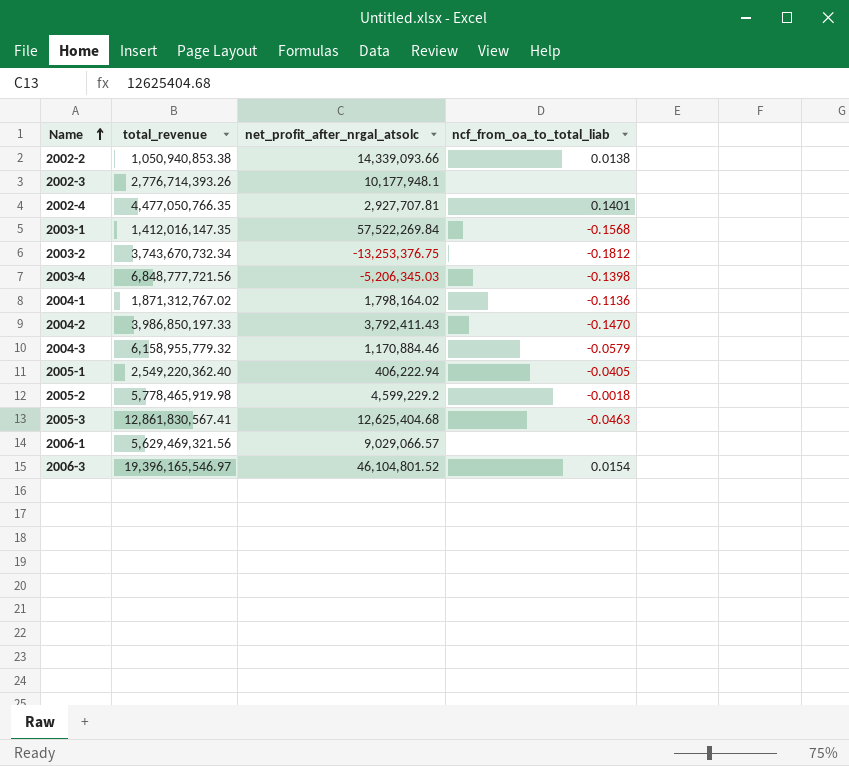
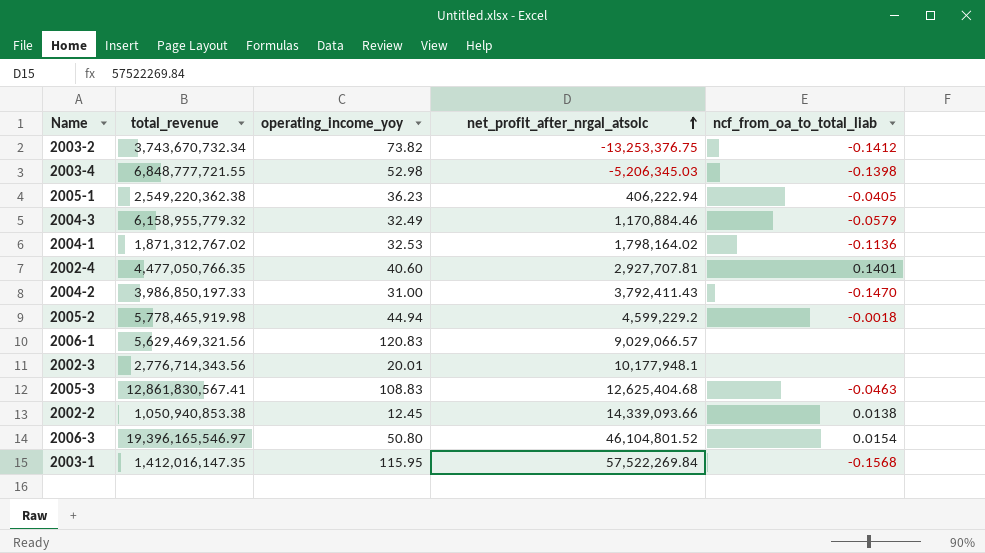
row order: Name ascending -> net_profit_after_nrgal_atsolc ascending
column operating_income_yoy | position: none -> 3
2003-2 | ncf_from_oa_to_total_liab: -0.1812 -> -0.1412
2003-4 | total_revenue: 6,848,777,721.56 -> 6,848,777,721.55
2005-1 | total_revenue: 2,549,220,362.40 -> 2,549,220,362.38
2002-3 | total_revenue: 2,776,714,393.26 -> 2,776,714,343.56

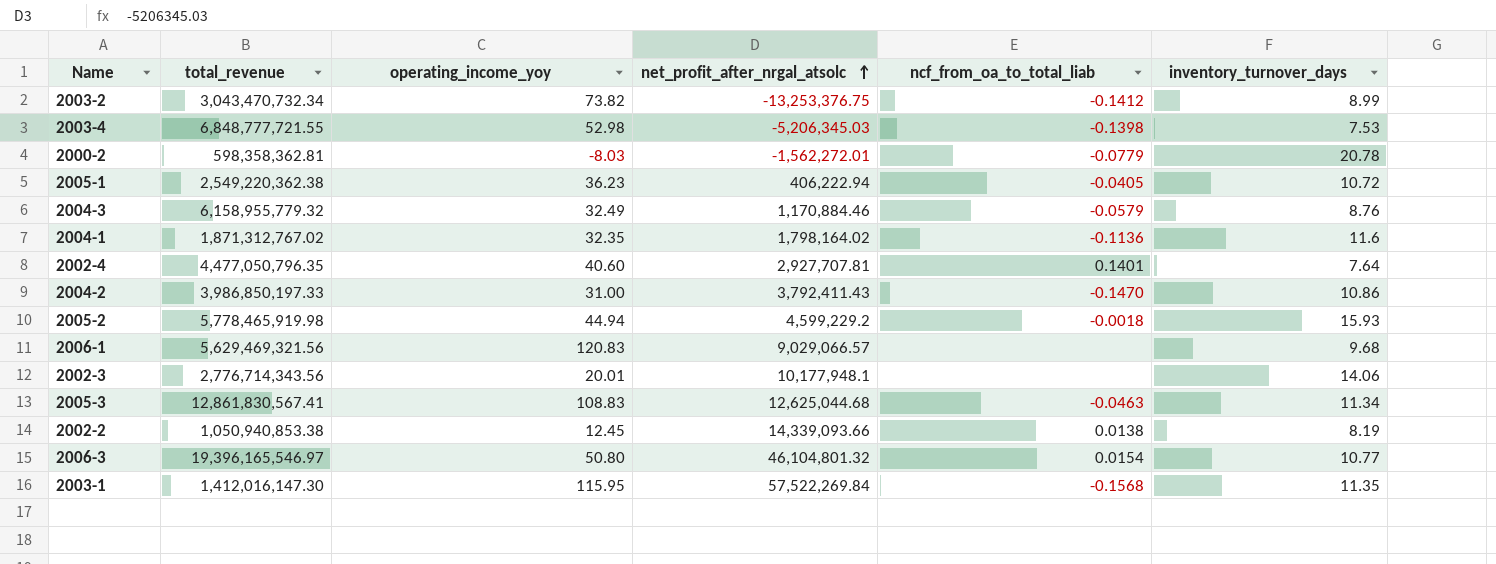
column inventory_turnover_days | position: none -> 6
2003-2 | total_revenue: 3,743,670,732.34 -> 3,043,470,732.34
row 2000-2: none -> 598,358,362.81 | -8.03 | -1,562,272.01 | -0.0779 | 20.78
2004-1 | operating_income_yoy: 32.53 -> 32.35
2002-4 | total_revenue: 4,477,050,766.35 -> 4,477,050,796.35
2005-3 | net_profit_after_nrgal_atsolc: 12,625,404.68 -> 12,625,044.68
2006-3 | net_profit_after_nrgal_atsolc: 46,104,801.52 -> 46,104,801.32
2003-1 | total_revenue: 1,412,016,147.35 -> 1,412,016,147.30

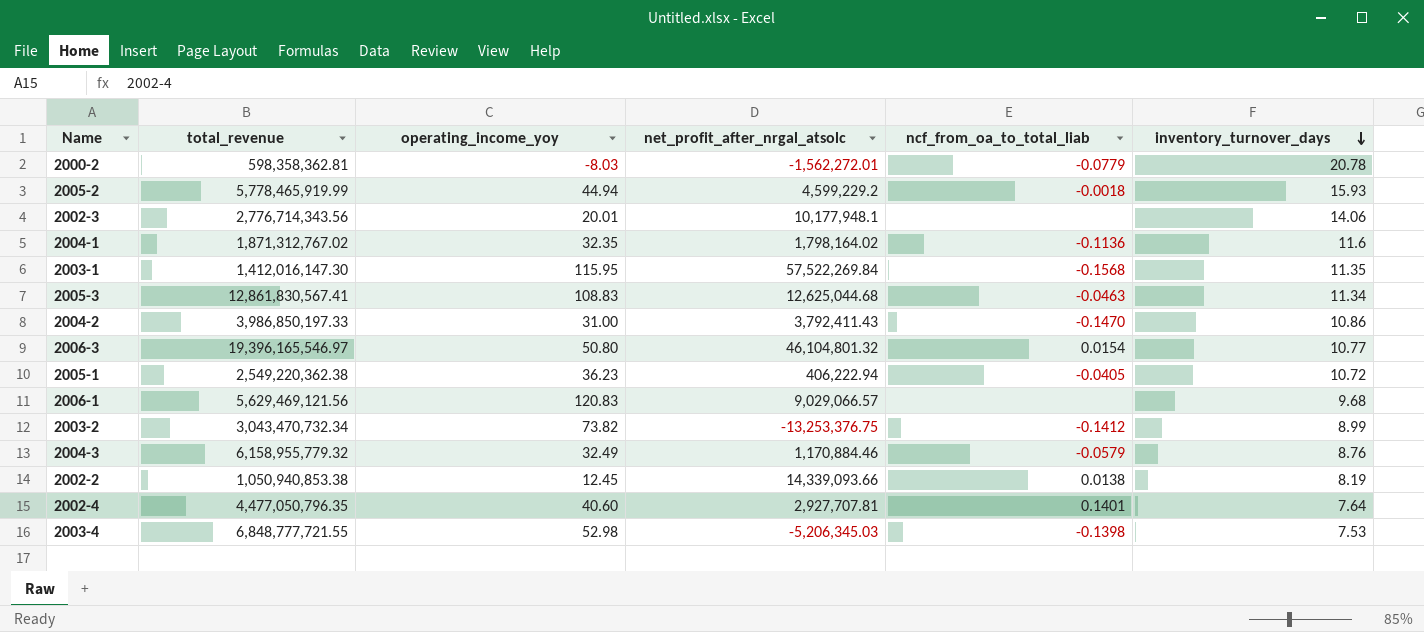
row order: net_profit_after_nrgal_atsolc ascending -> inventory_turnover_days descending
2005-2 | total_revenue: 5,778,465,919.98 -> 5,778,465,919.99
2006-1 | total_revenue: 5,629,469,321.56 -> 5,629,469,121.56

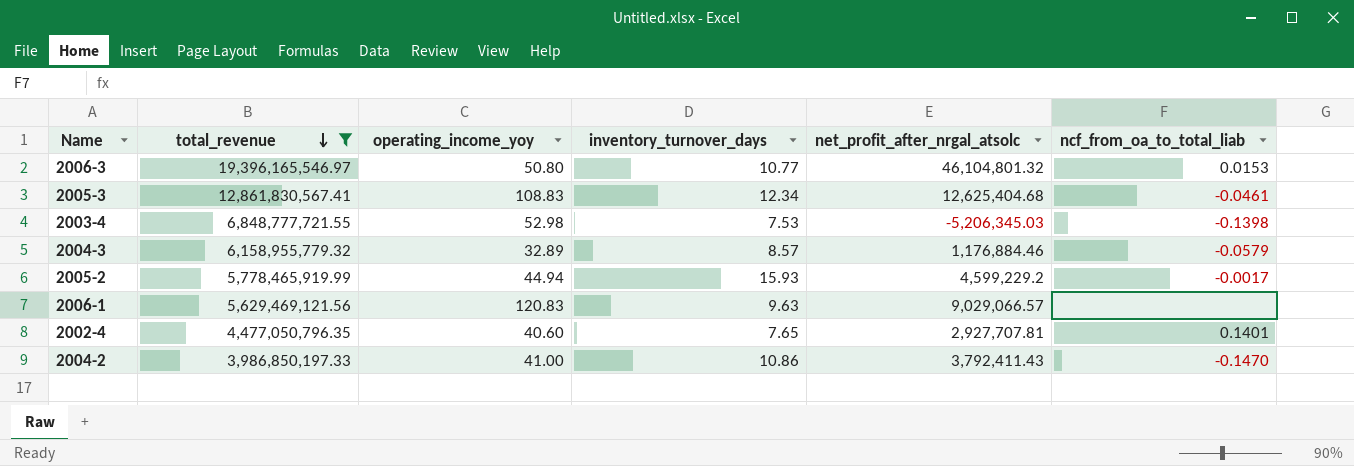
filter: none -> total_revenue >= 3,986,850,197.33
row order: inventory_turnover_days descending -> total_revenue descending
column inventory_turnover_days | position: 6 -> 4
2006-3 | ncf_from_oa_to_total_liab: 0.0154 -> 0.0153
2005-3 | inventory_turnover_days: 11.34 -> 12.34
2005-3 | net_profit_after_nrgal_atsolc: 12,625,044.68 -> 12,625,404.68
2005-3 | ncf_from_oa_to_total_liab: -0.0463 -> -0.0461
2004-3 | operating_income_yoy: 32.49 -> 32.89
2004-3 | inventory_turnover_days: 8.76 -> 8.57
2004-3 | net_profit_after_nrgal_atsolc: 1,170,884.46 -> 1,176,884.46
2005-2 | ncf_from_oa_to_total_liab: -0.0018 -> -0.0017
2006-1 | inventory_turnover_days: 9.68 -> 9.63
2002-4 | inventory_turnover_days: 7.64 -> 7.65
2004-2 | operating_income_yoy: 31.00 -> 41.00

